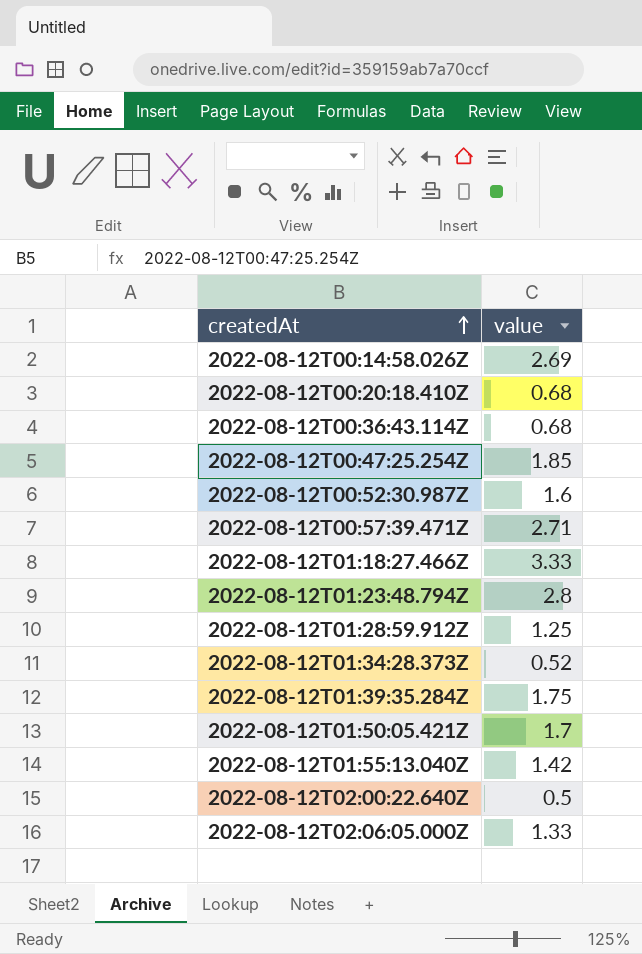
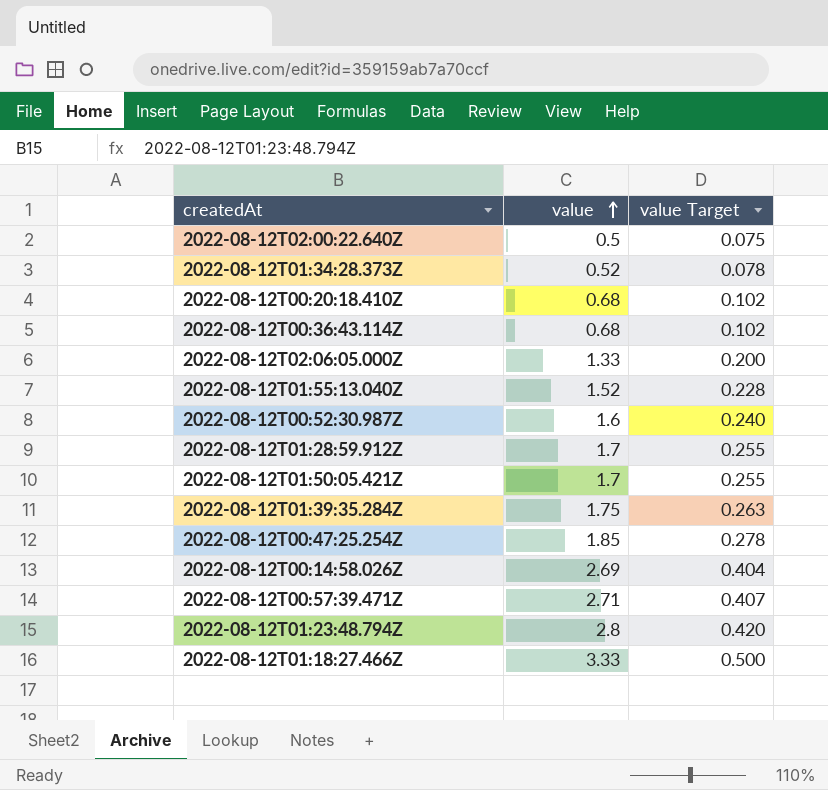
row order: createdAt ascending -> value ascending
column value Target | formula: none -> [value] * 0.15
2022-08-12T01:55:13.040Z | value: 1.42 -> 1.52
2022-08-12T01:28:59.912Z | value: 1.25 -> 1.7

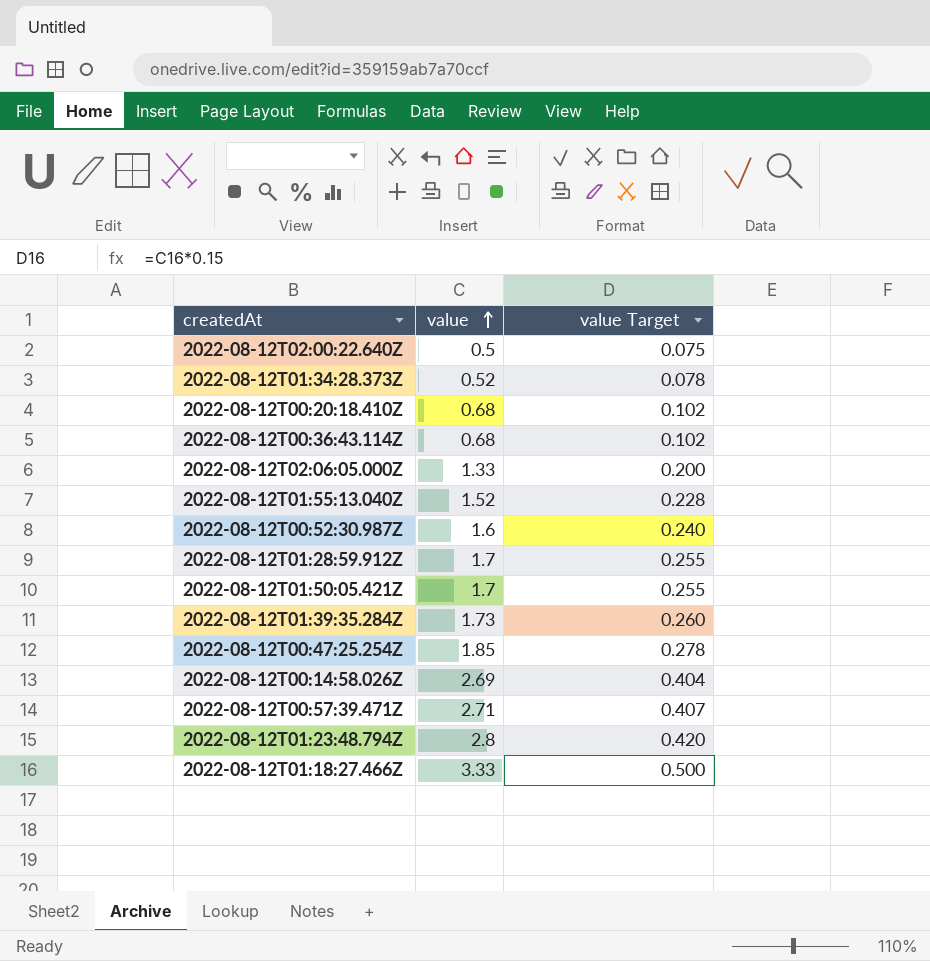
2022-08-12T01:39:35.284Z | value: 1.75 -> 1.73
2022-08-12T01:39:35.284Z | value Target: 0.263 -> 0.260

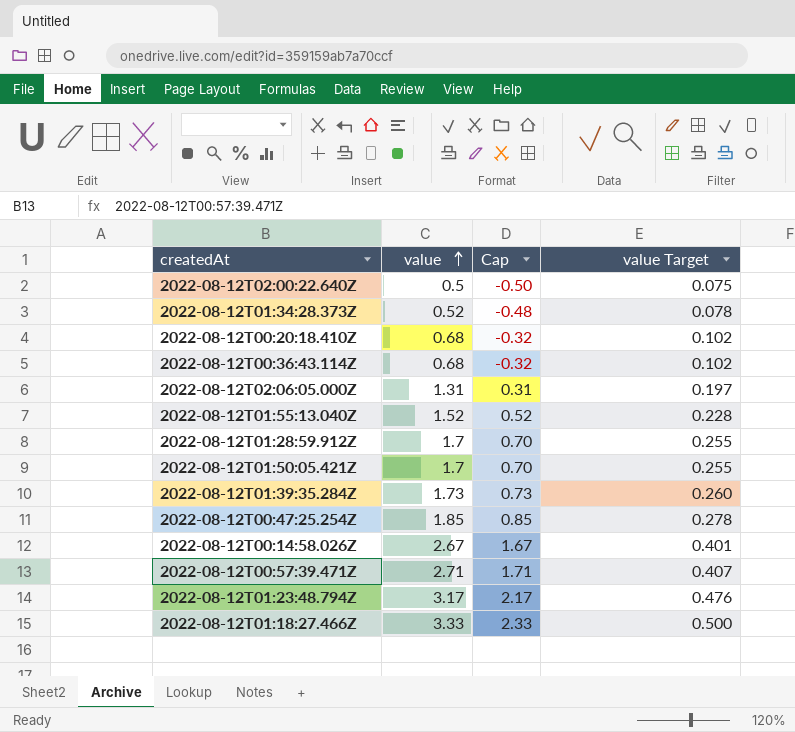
column Cap | formula: none -> [value] - 1
row 2022-08-12T00:52:30.987Z: 1.6 | 0.240 -> none
2022-08-12T02:06:05.000Z | value: 1.33 -> 1.31
2022-08-12T02:06:05.000Z | value Target: 0.200 -> 0.197
2022-08-12T00:14:58.026Z | value: 2.69 -> 2.67
2022-08-12T00:14:58.026Z | value Target: 0.404 -> 0.401
2022-08-12T01:23:48.794Z | value: 2.8 -> 3.17
2022-08-12T01:23:48.794Z | value Target: 0.420 -> 0.476

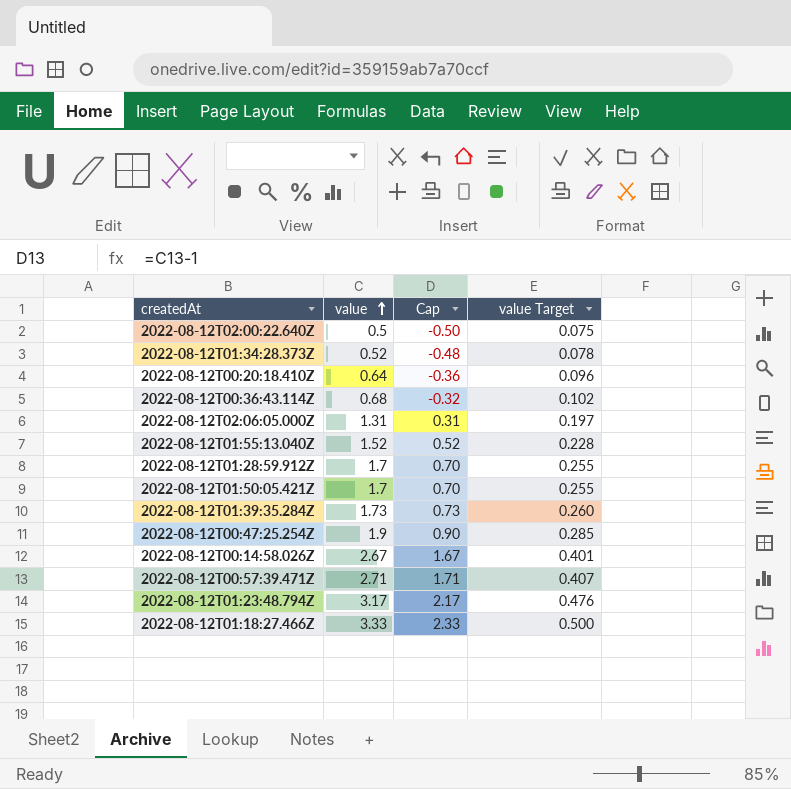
2022-08-12T00:20:18.410Z | value: 0.68 -> 0.64
2022-08-12T00:20:18.410Z | Cap: -0.32 -> -0.36
2022-08-12T00:20:18.410Z | value Target: 0.102 -> 0.096
2022-08-12T00:47:25.254Z | value: 1.85 -> 1.9
2022-08-12T00:47:25.254Z | Cap: 0.85 -> 0.90
2022-08-12T00:47:25.254Z | value Target: 0.278 -> 0.285

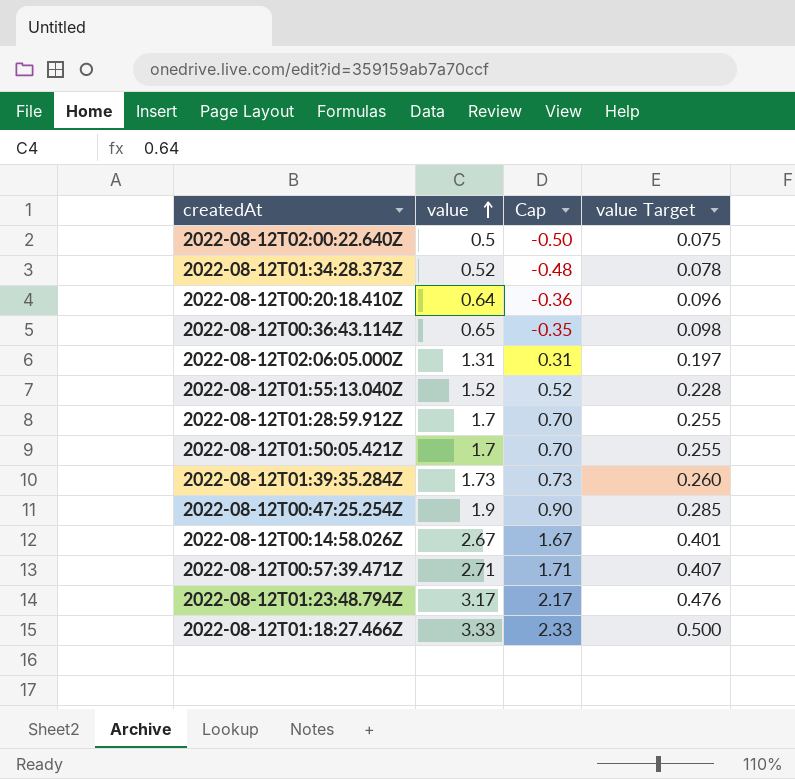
2022-08-12T00:36:43.114Z | value: 0.68 -> 0.65
2022-08-12T00:36:43.114Z | Cap: -0.32 -> -0.35
2022-08-12T00:36:43.114Z | value Target: 0.102 -> 0.098

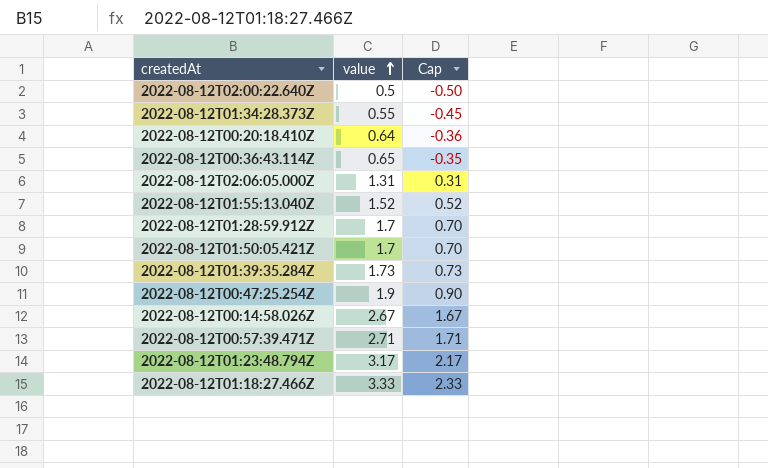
column value Target | formula: [value] * 0.15 -> none
2022-08-12T01:34:28.373Z | value: 0.52 -> 0.55
2022-08-12T01:34:28.373Z | Cap: -0.48 -> -0.45

